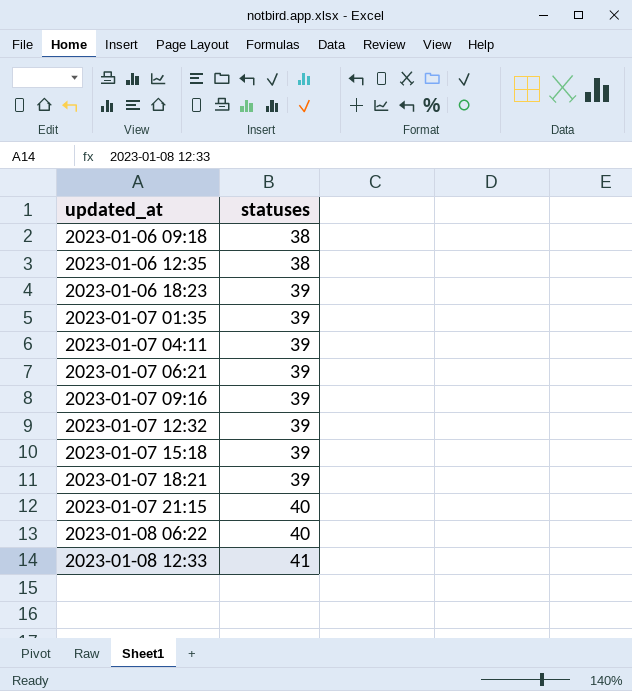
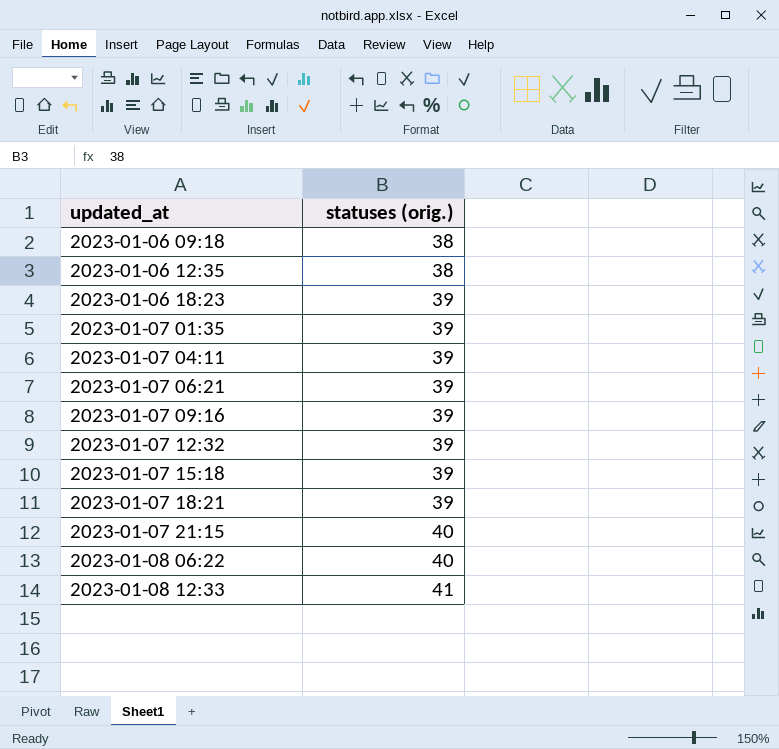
column name: statuses -> statuses (orig.)

